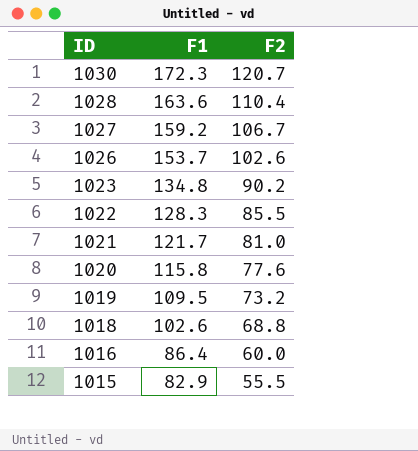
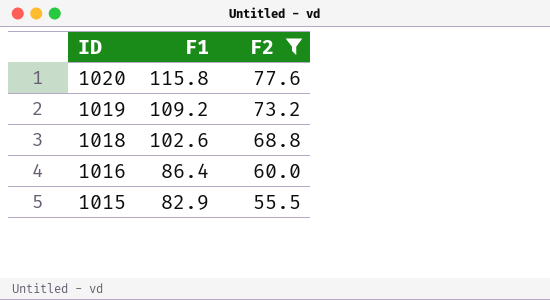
filter: none -> F2 <= 77.6
1019 | F1: 109.5 -> 109.2

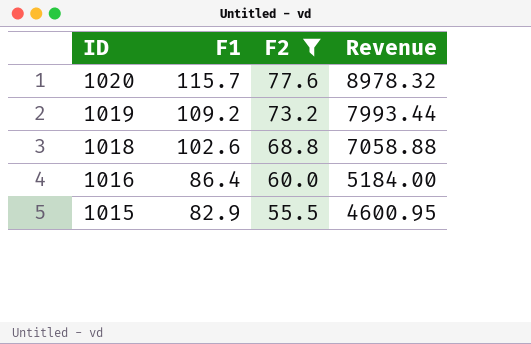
column Revenue | formula: none -> [F1] * [F2]
1020 | F1: 115.8 -> 115.7

